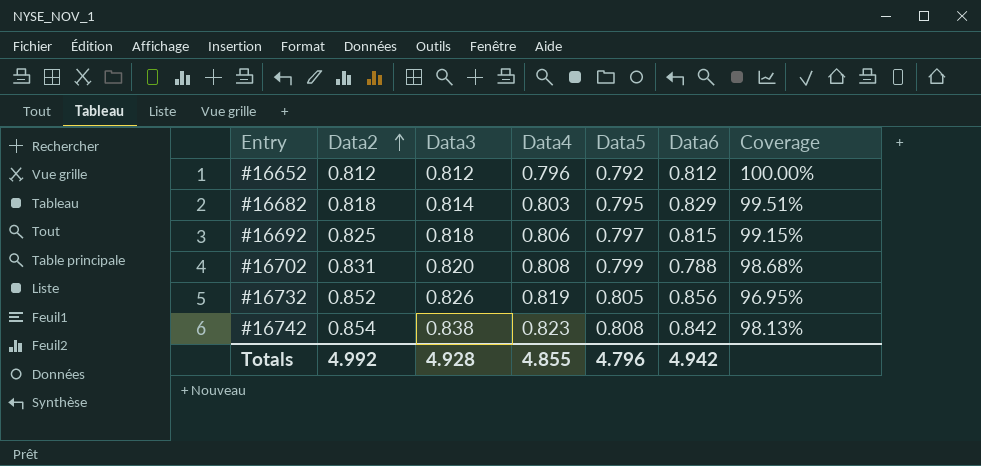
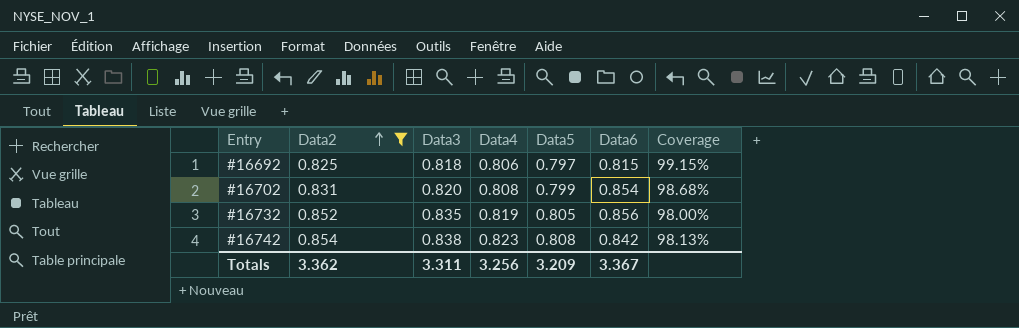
filter: none -> Data2 >= 0.825
#16702 | Data6: 0.788 -> 0.854
#16732 | Data3: 0.826 -> 0.835
#16732 | Coverage: 96.95% -> 98.00%
Totals | Data2: 4.992 -> 3.362
Totals | Data3: 4.928 -> 3.311
Totals | Data4: 4.855 -> 3.256
Totals | Data5: 4.796 -> 3.209
Totals | Data6: 4.942 -> 3.367

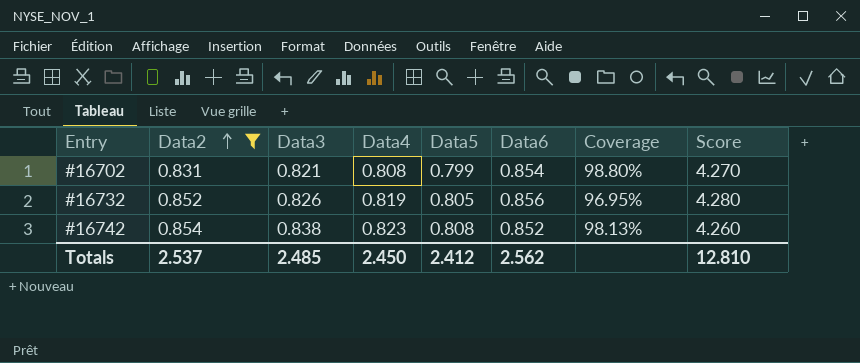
column Score | formula: none -> [Data6] * 5
row #16692: 0.825 | 0.818 | 0.806 | 0.797 | 0.815 | 99.15% -> none
#16702 | Data3: 0.820 -> 0.821
#16702 | Coverage: 98.68% -> 98.80%
#16732 | Data3: 0.835 -> 0.826
#16732 | Coverage: 98.00% -> 96.95%
#16742 | Data6: 0.842 -> 0.852
Totals | Data2: 3.362 -> 2.537
Totals | Data3: 3.311 -> 2.485
Totals | Data4: 3.256 -> 2.450
Totals | Data5: 3.209 -> 2.412
Totals | Data6: 3.367 -> 2.562

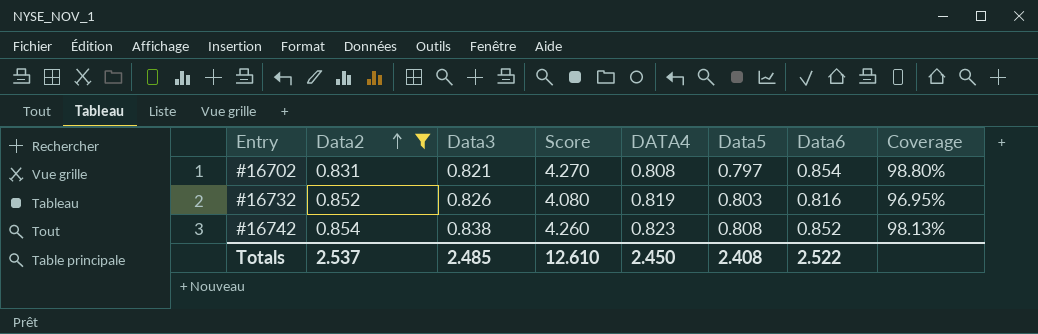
column Score | position: 8 -> 4
column name: Data4 -> DATA4
#16702 | Data5: 0.799 -> 0.797
#16732 | Score: 4.280 -> 4.080
#16732 | Data5: 0.805 -> 0.803
#16732 | Data6: 0.856 -> 0.816
Totals | Score: 12.810 -> 12.610
Totals | Data5: 2.412 -> 2.408
Totals | Data6: 2.562 -> 2.522

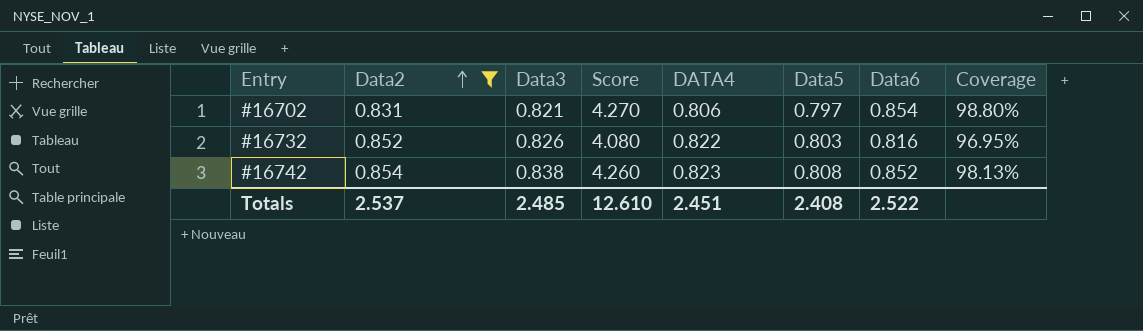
#16702 | DATA4: 0.808 -> 0.806
#16732 | DATA4: 0.819 -> 0.822
Totals | DATA4: 2.450 -> 2.451

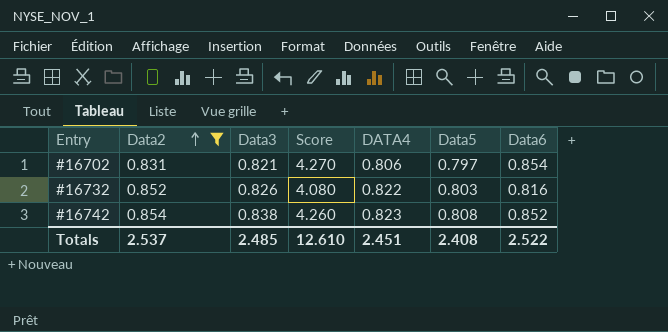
column Coverage | formula: [Data3] / [Data2] -> none

